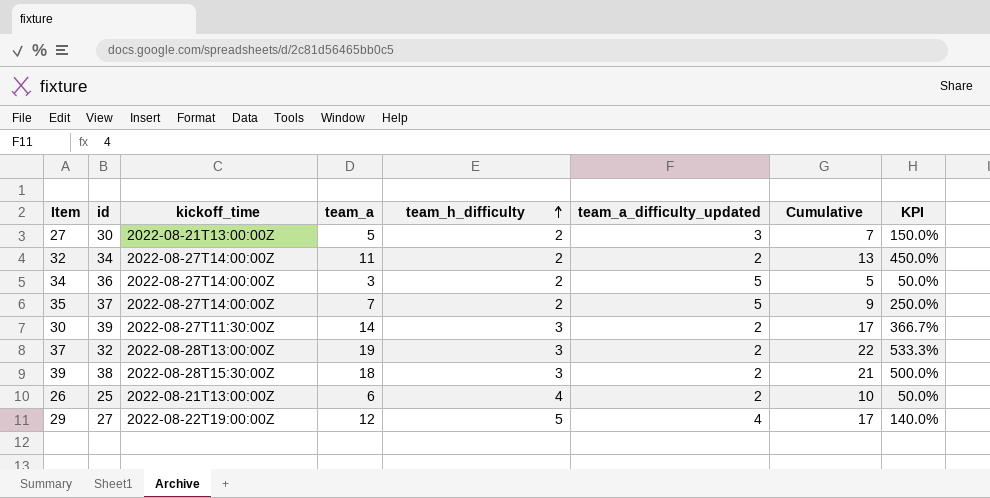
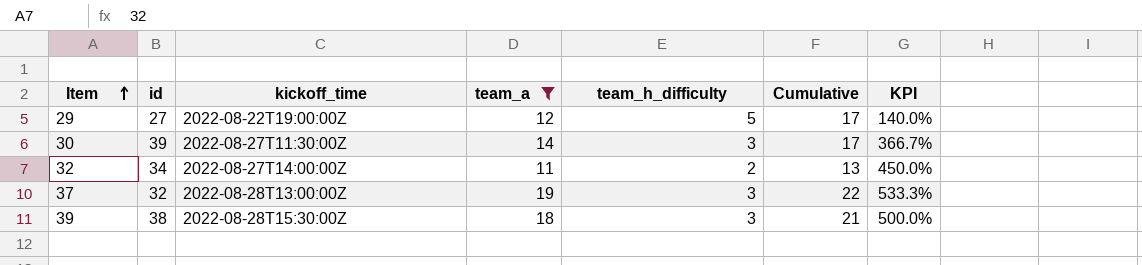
filter: none -> team_a >= 11
row order: team_h_difficulty ascending -> Item ascending
column team_a_difficulty_updated | position: 6 -> none

